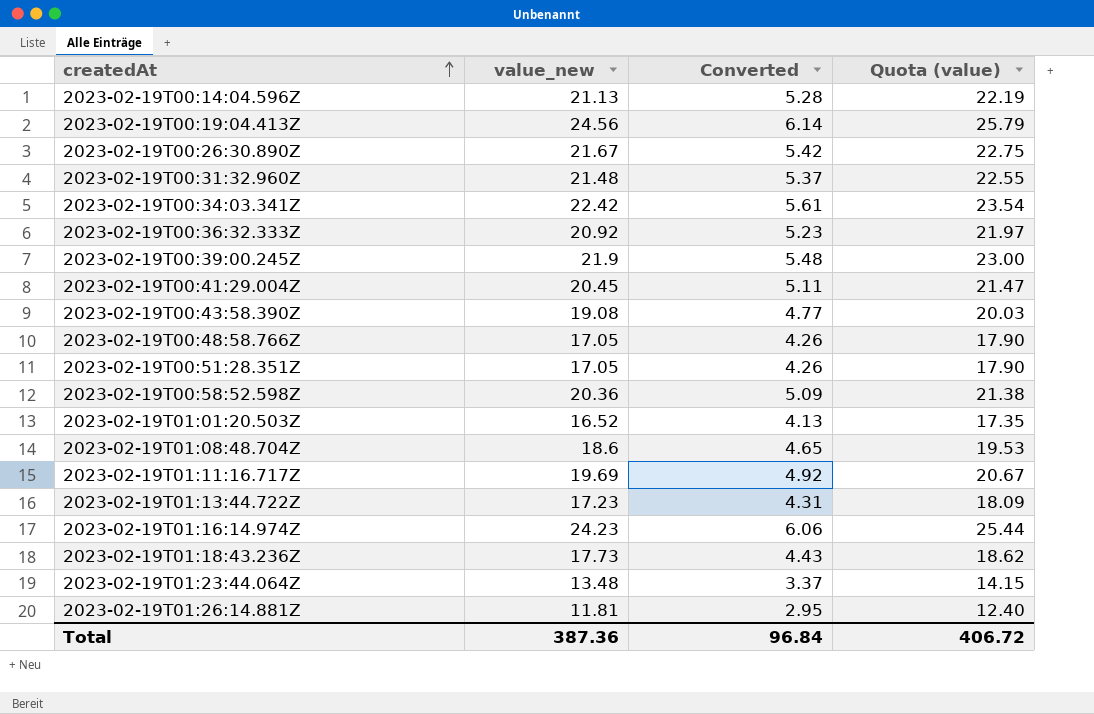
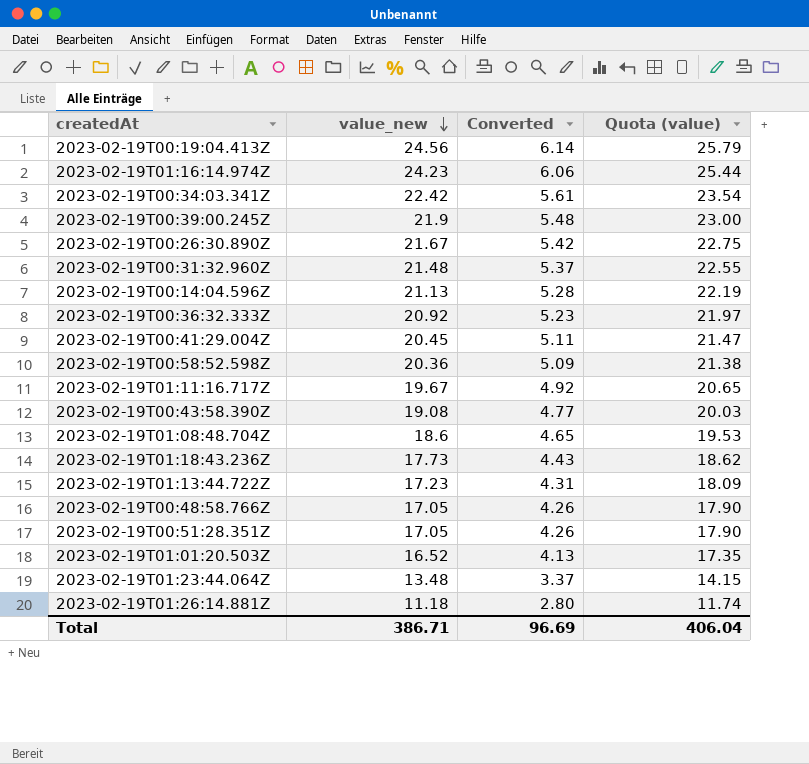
row order: createdAt ascending -> value_new descending
2023-02-19T01:11:16.717Z | value_new: 19.69 -> 19.67
2023-02-19T01:11:16.717Z | Quota (value): 20.67 -> 20.65
2023-02-19T01:26:14.881Z | value_new: 11.81 -> 11.18
2023-02-19T01:26:14.881Z | Converted: 2.95 -> 2.80
2023-02-19T01:26:14.881Z | Quota (value): 12.40 -> 11.74
Total | value_new: 387.36 -> 386.71
Total | Converted: 96.84 -> 96.69
Total | Quota (value): 406.72 -> 406.04

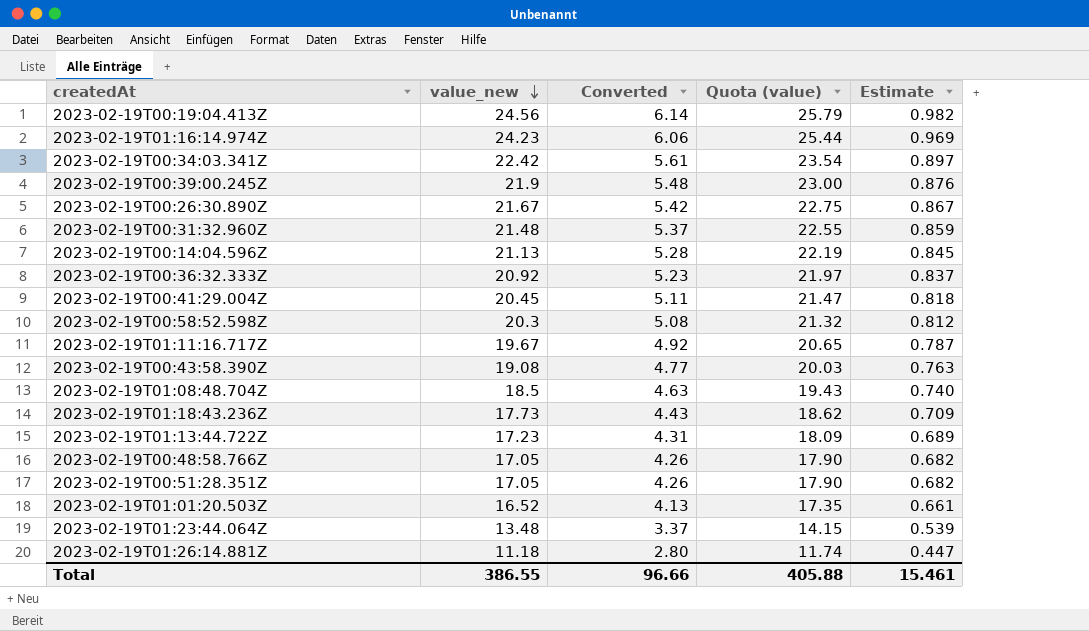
column Estimate | formula: none -> [value_new] * 0.04
2023-02-19T00:58:52.598Z | value_new: 20.36 -> 20.3
2023-02-19T00:58:52.598Z | Converted: 5.09 -> 5.08
2023-02-19T00:58:52.598Z | Quota (value): 21.38 -> 21.32
2023-02-19T01:08:48.704Z | value_new: 18.6 -> 18.5
2023-02-19T01:08:48.704Z | Converted: 4.65 -> 4.63
2023-02-19T01:08:48.704Z | Quota (value): 19.53 -> 19.43
Total | value_new: 386.71 -> 386.55
Total | Converted: 96.69 -> 96.66
Total | Quota (value): 406.04 -> 405.88

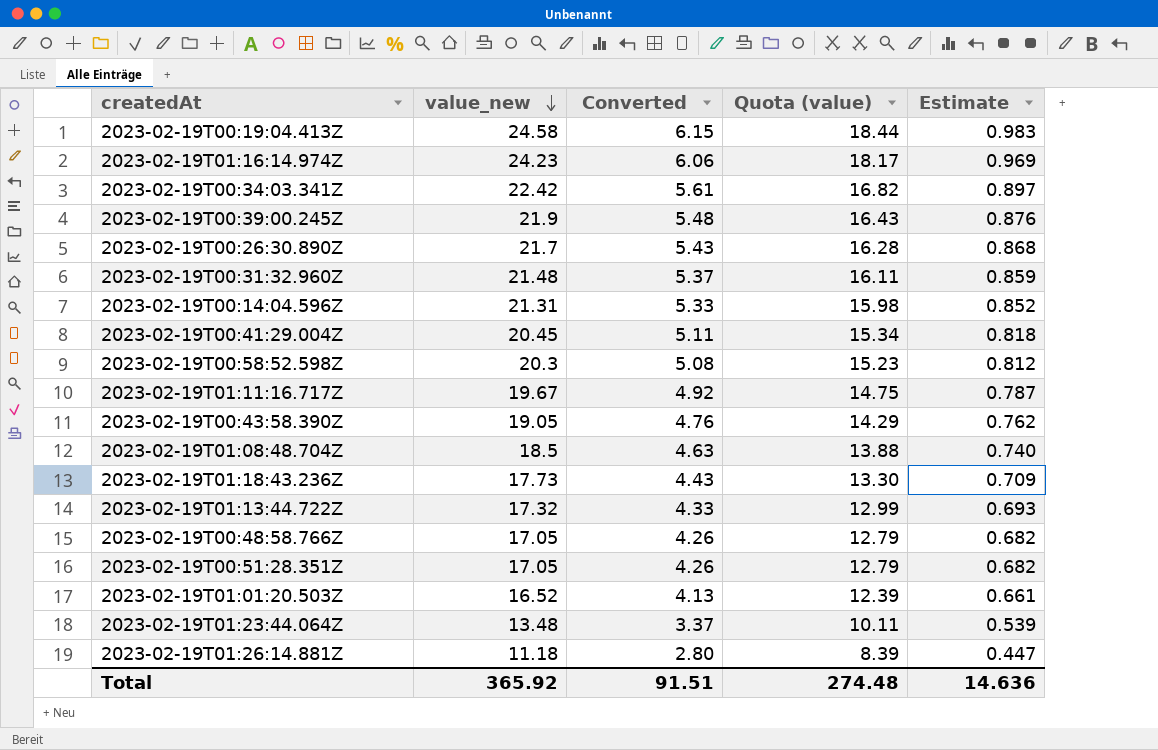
column Quota (value) | formula: [value_new] * 1.05 -> [value_new] * 0.75
row 2023-02-19T00:36:32.333Z: 20.92 | 5.23 | 21.97 | 0.837 -> none
2023-02-19T00:19:04.413Z | value_new: 24.56 -> 24.58
2023-02-19T00:19:04.413Z | Converted: 6.14 -> 6.15
2023-02-19T00:19:04.413Z | Estimate: 0.982 -> 0.983
2023-02-19T00:26:30.890Z | value_new: 21.67 -> 21.7
2023-02-19T00:26:30.890Z | Converted: 5.42 -> 5.43
2023-02-19T00:26:30.890Z | Estimate: 0.867 -> 0.868
2023-02-19T00:14:04.596Z | value_new: 21.13 -> 21.31
2023-02-19T00:14:04.596Z | Converted: 5.28 -> 5.33
2023-02-19T00:14:04.596Z | Estimate: 0.845 -> 0.852
2023-02-19T00:43:58.390Z | value_new: 19.08 -> 19.05
2023-02-19T00:43:58.390Z | Converted: 4.77 -> 4.76
2023-02-19T00:43:58.390Z | Estimate: 0.763 -> 0.762
2023-02-19T01:13:44.722Z | value_new: 17.23 -> 17.32
2023-02-19T01:13:44.722Z | Converted: 4.31 -> 4.33
2023-02-19T01:13:44.722Z | Estimate: 0.689 -> 0.693
Total | value_new: 386.55 -> 365.92
Total | Converted: 96.66 -> 91.51
Total | Quota (value): 405.88 -> 274.48
Total | Estimate: 15.461 -> 14.636

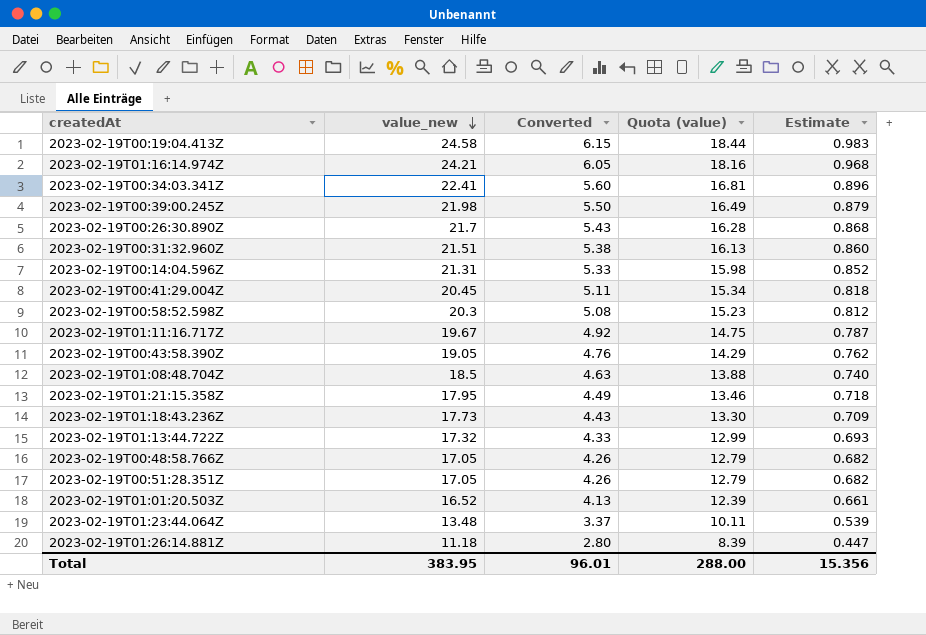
2023-02-19T01:16:14.974Z | value_new: 24.23 -> 24.21
2023-02-19T01:16:14.974Z | Converted: 6.06 -> 6.05
2023-02-19T01:16:14.974Z | Quota (value): 18.17 -> 18.16
2023-02-19T01:16:14.974Z | Estimate: 0.969 -> 0.968
2023-02-19T00:34:03.341Z | value_new: 22.42 -> 22.41
2023-02-19T00:34:03.341Z | Converted: 5.61 -> 5.60
2023-02-19T00:34:03.341Z | Quota (value): 16.82 -> 16.81
2023-02-19T00:34:03.341Z | Estimate: 0.897 -> 0.896
2023-02-19T00:39:00.245Z | value_new: 21.9 -> 21.98
2023-02-19T00:39:00.245Z | Converted: 5.48 -> 5.50
2023-02-19T00:39:00.245Z | Quota (value): 16.43 -> 16.49
2023-02-19T00:39:00.245Z | Estimate: 0.876 -> 0.879
2023-02-19T00:31:32.960Z | value_new: 21.48 -> 21.51
2023-02-19T00:31:32.960Z | Converted: 5.37 -> 5.38
2023-02-19T00:31:32.960Z | Quota (value): 16.11 -> 16.13
2023-02-19T00:31:32.960Z | Estimate: 0.859 -> 0.860
row 2023-02-19T01:21:15.358Z: none -> 17.95 | 4.49 | 13.46 | 0.718
Total | value_new: 365.92 -> 383.95
Total | Converted: 91.51 -> 96.01
Total | Quota (value): 274.48 -> 288.00
Total | Estimate: 14.636 -> 15.356

